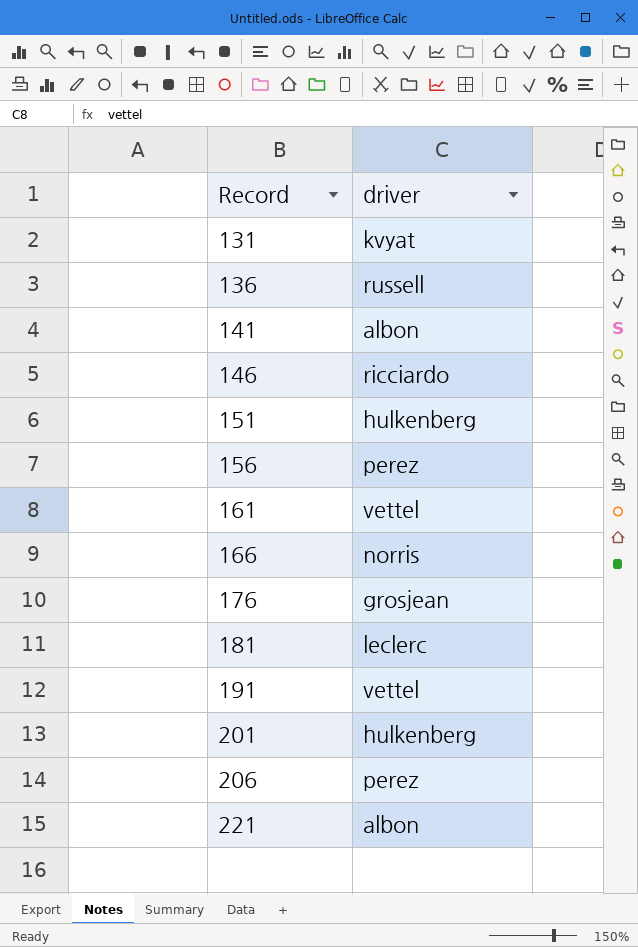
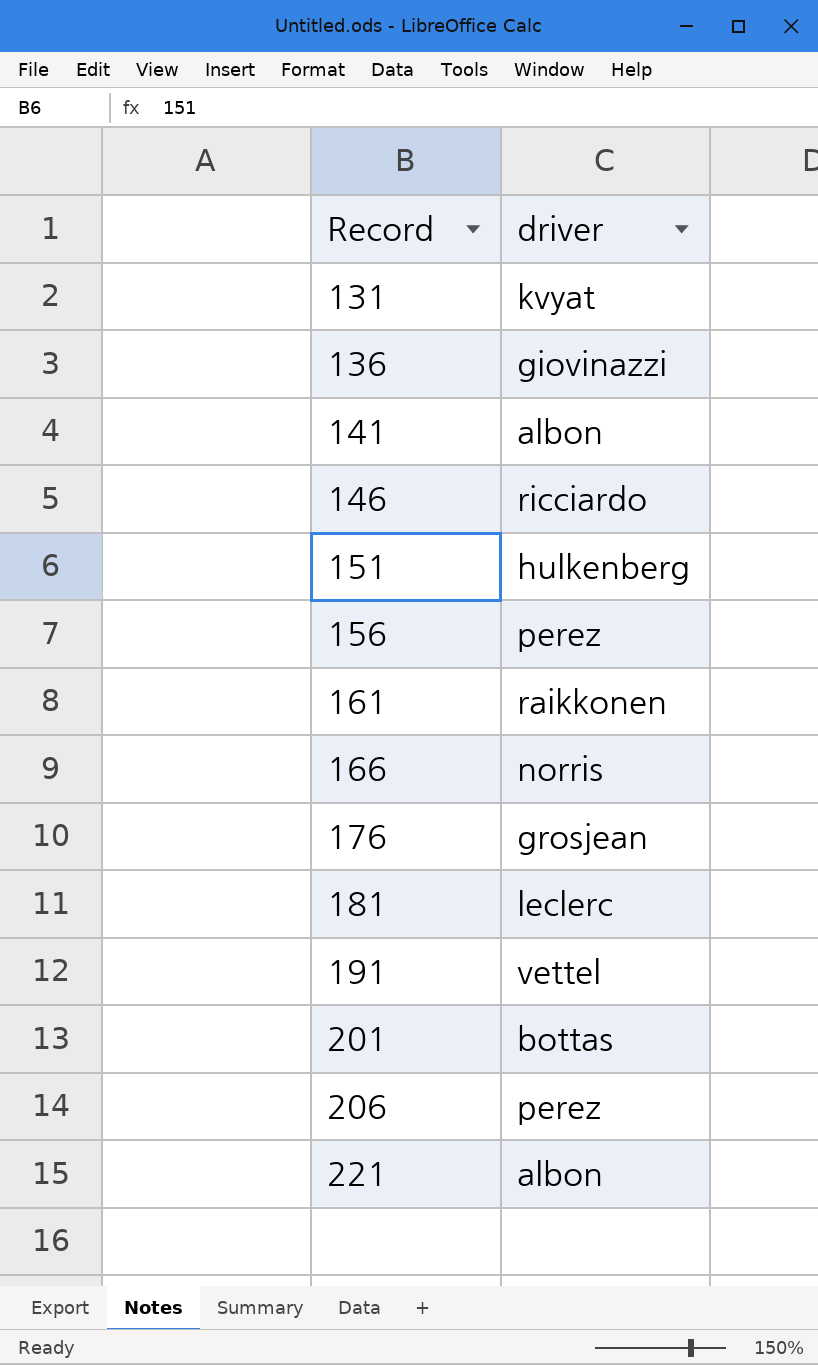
136 | driver: russell -> giovinazzi
161 | driver: vettel -> raikkonen
201 | driver: hulkenberg -> bottas

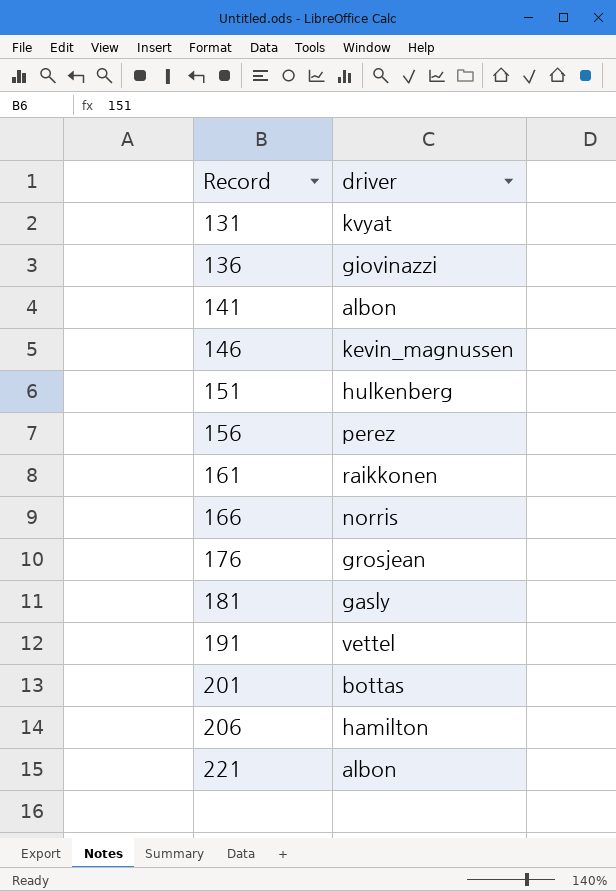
146 | driver: ricciardo -> kevin_magnussen
181 | driver: leclerc -> gasly
206 | driver: perez -> hamilton

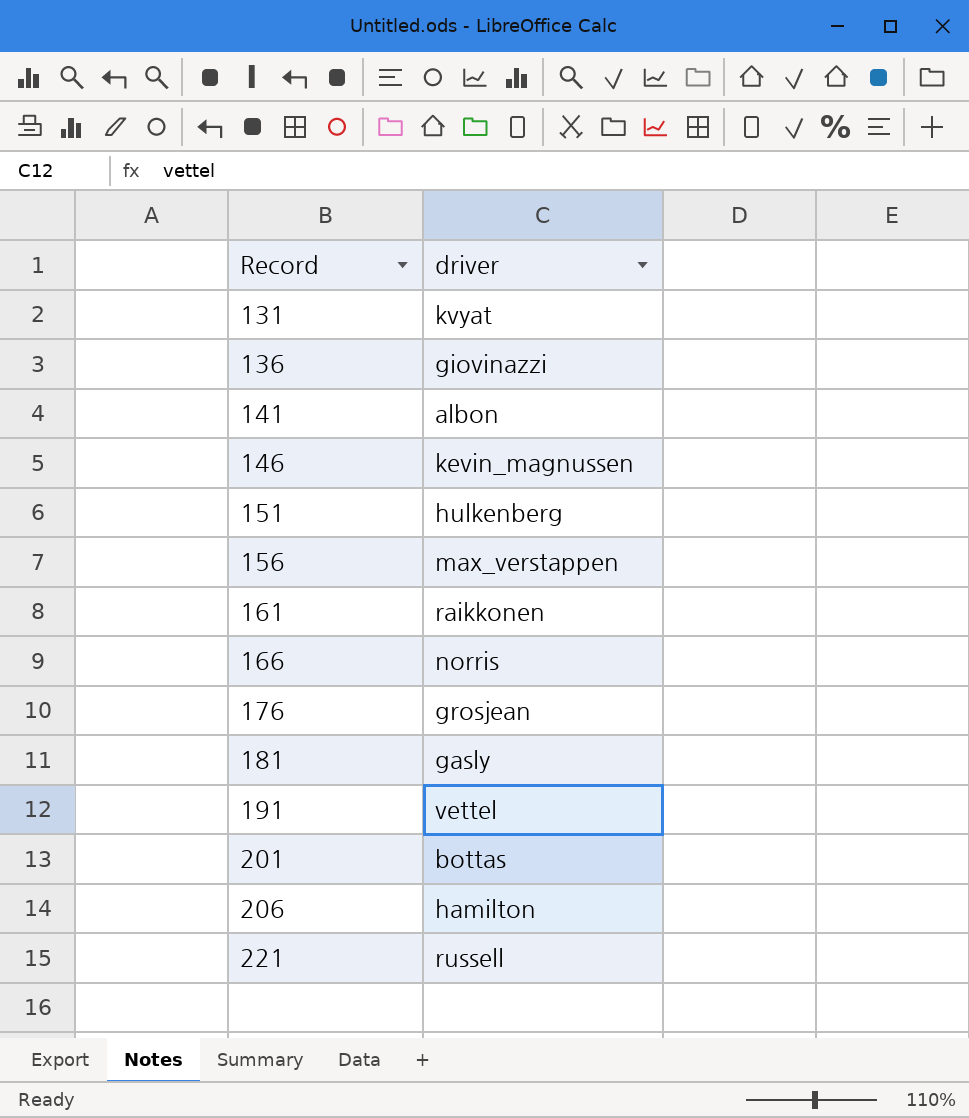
156 | driver: perez -> max_verstappen
221 | driver: albon -> russell

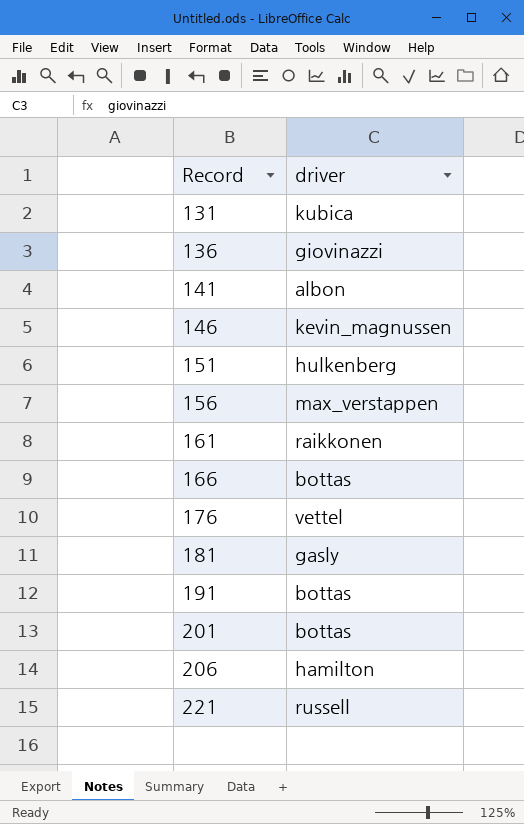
131 | driver: kvyat -> kubica
166 | driver: norris -> bottas
176 | driver: grosjean -> vettel
191 | driver: vettel -> bottas

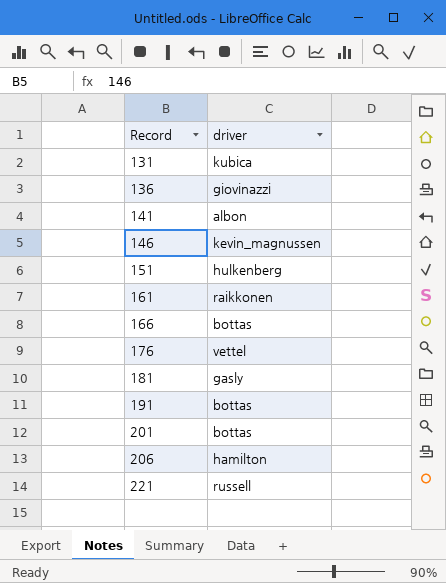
row 156: max_verstappen -> none

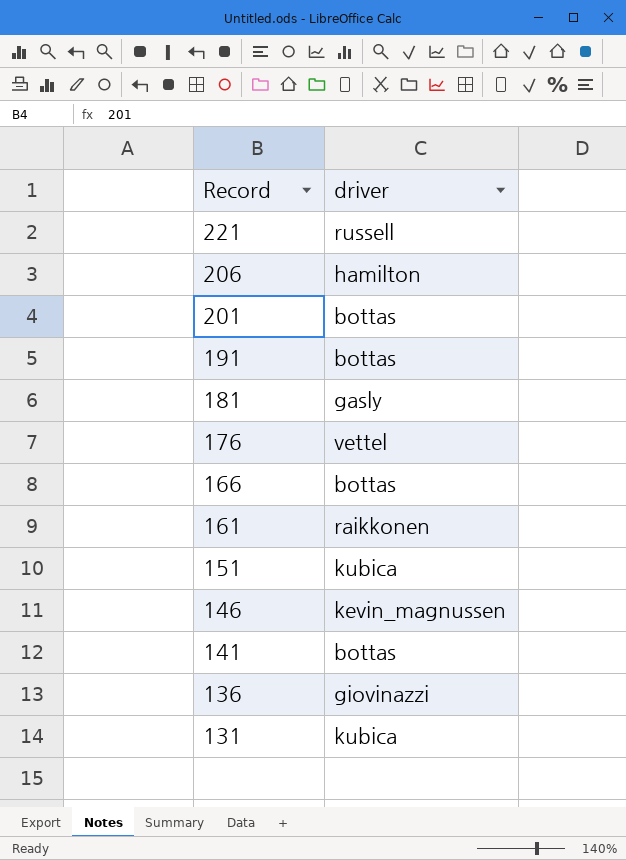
row order: Record ascending -> Record descending
151 | driver: hulkenberg -> kubica
141 | driver: albon -> bottas

